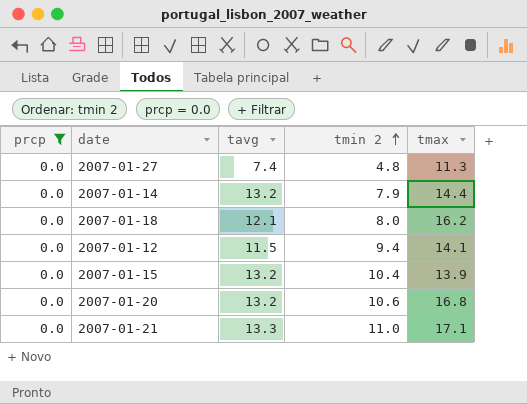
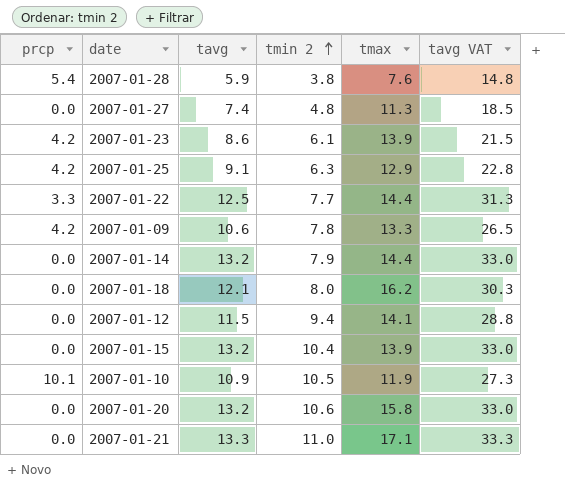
filter: prcp = 0.0 -> none
column tavg VAT | formula: none -> [tavg] * 2.5
2007-01-20 | tmax: 16.8 -> 15.8

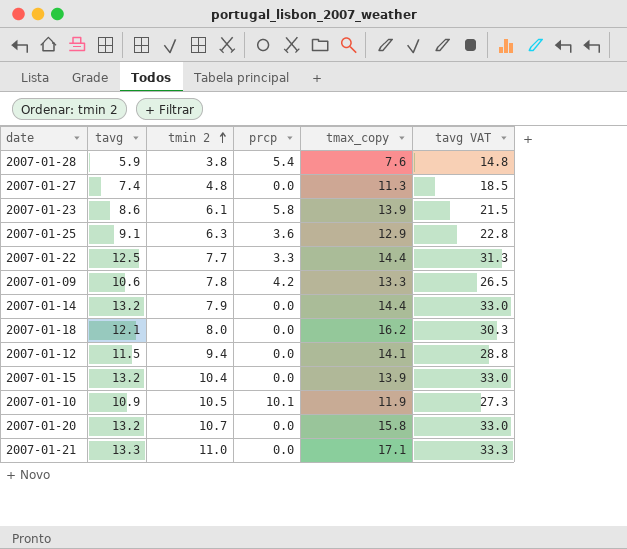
column prcp | position: 1 -> 4
column name: tmax -> tmax_copy
2007-01-23 | prcp: 4.2 -> 5.8
2007-01-25 | prcp: 4.2 -> 3.6
2007-01-20 | tmin 2: 10.6 -> 10.7

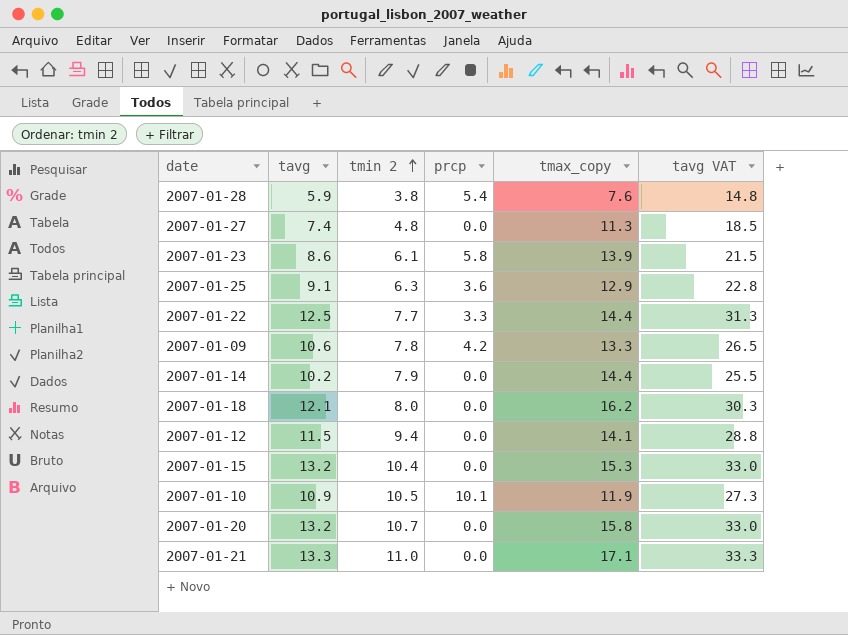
2007-01-14 | tavg: 13.2 -> 10.2
2007-01-14 | tavg VAT: 33.0 -> 25.5
2007-01-15 | tmax_copy: 13.9 -> 15.3

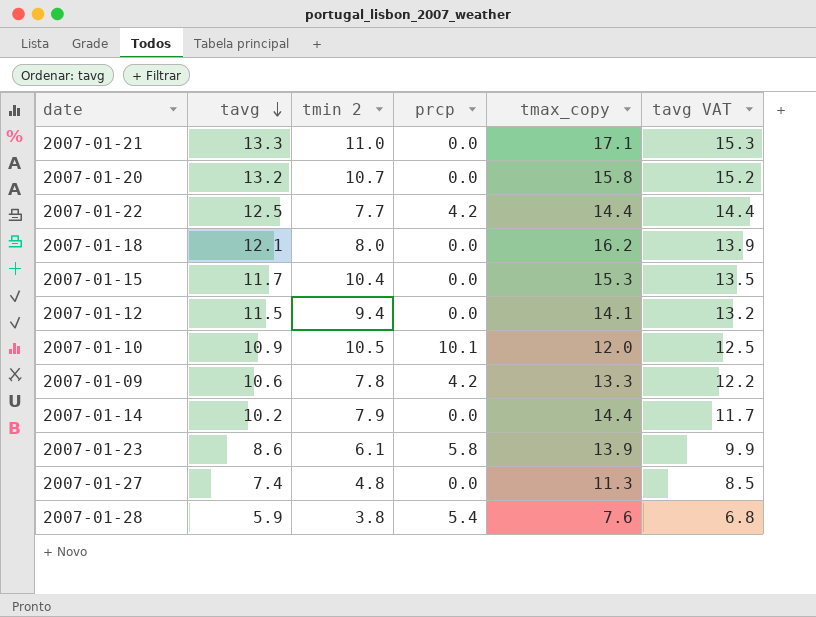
row order: tmin 2 ascending -> tavg descending
column tavg VAT | formula: [tavg] * 2.5 -> [tavg] * 1.15
row 2007-01-25: 9.1 | 6.3 | 3.6 | 12.9 | 22.8 -> none
2007-01-22 | prcp: 3.3 -> 4.2
2007-01-15 | tavg: 13.2 -> 11.7
2007-01-10 | tmax_copy: 11.9 -> 12.0

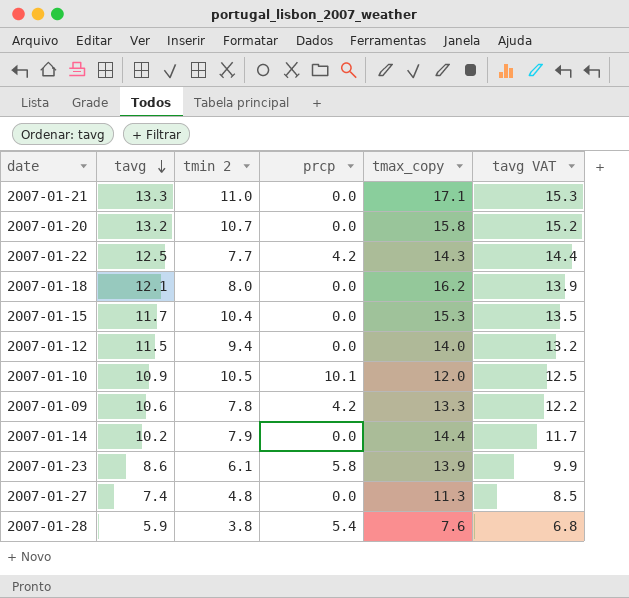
2007-01-22 | tmax_copy: 14.4 -> 14.3
2007-01-12 | tmax_copy: 14.1 -> 14.0

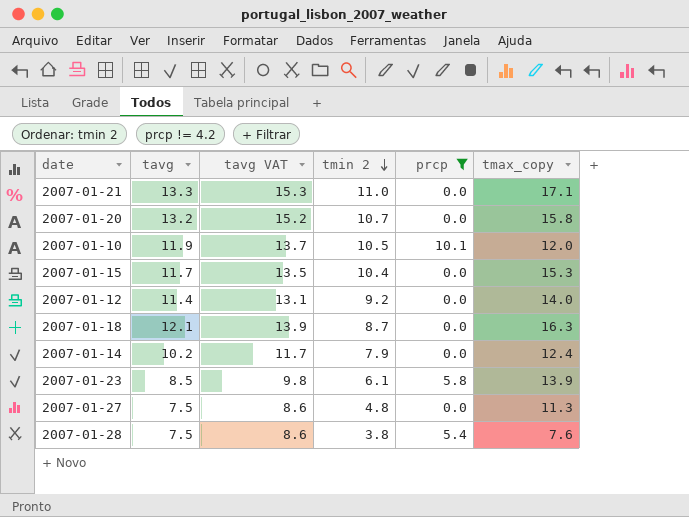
filter: none -> prcp != 4.2
row order: tavg descending -> tmin 2 descending
column tavg VAT | position: 6 -> 3
2007-01-10 | tavg: 10.9 -> 11.9
2007-01-10 | tavg VAT: 12.5 -> 13.7
2007-01-12 | tavg: 11.5 -> 11.4
2007-01-12 | tavg VAT: 13.2 -> 13.1
2007-01-12 | tmin 2: 9.4 -> 9.2
2007-01-18 | tmin 2: 8.0 -> 8.7
2007-01-18 | tmax_copy: 16.2 -> 16.3
2007-01-14 | tmax_copy: 14.4 -> 12.4
2007-01-23 | tavg: 8.6 -> 8.5
2007-01-23 | tavg VAT: 9.9 -> 9.8
2007-01-27 | tavg: 7.4 -> 7.5
2007-01-27 | tavg VAT: 8.5 -> 8.6
2007-01-28 | tavg: 5.9 -> 7.5
2007-01-28 | tavg VAT: 6.8 -> 8.6

